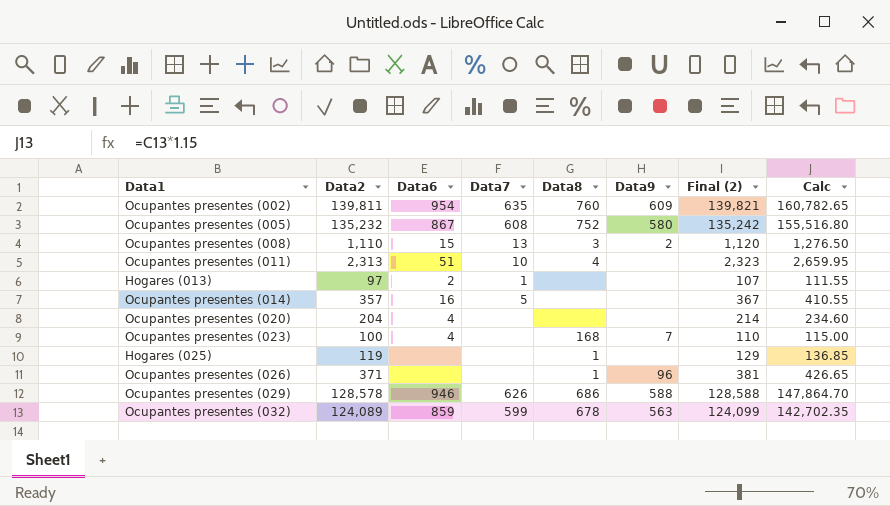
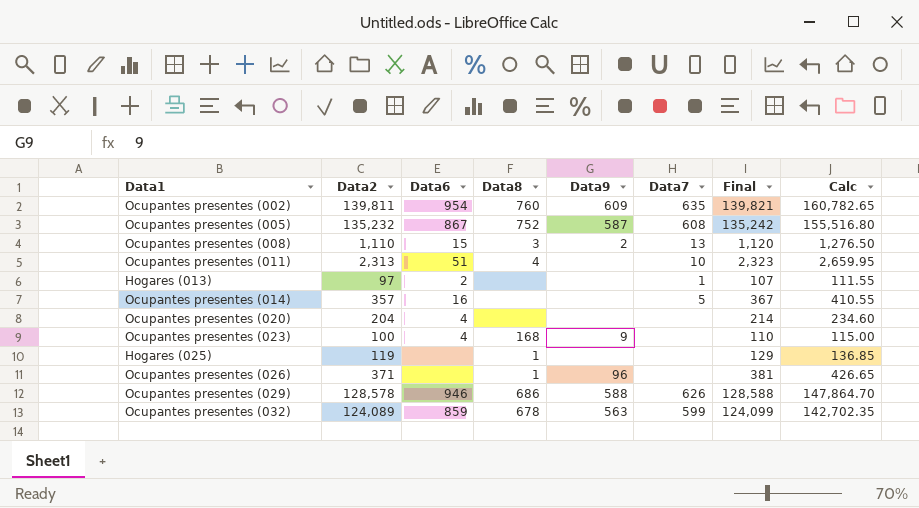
column Data7 | position: 4 -> 6
column name: Final (2) -> Final
Ocupantes presentes (005) | Data9: 580 -> 587
Ocupantes presentes (023) | Data9: 7 -> 9

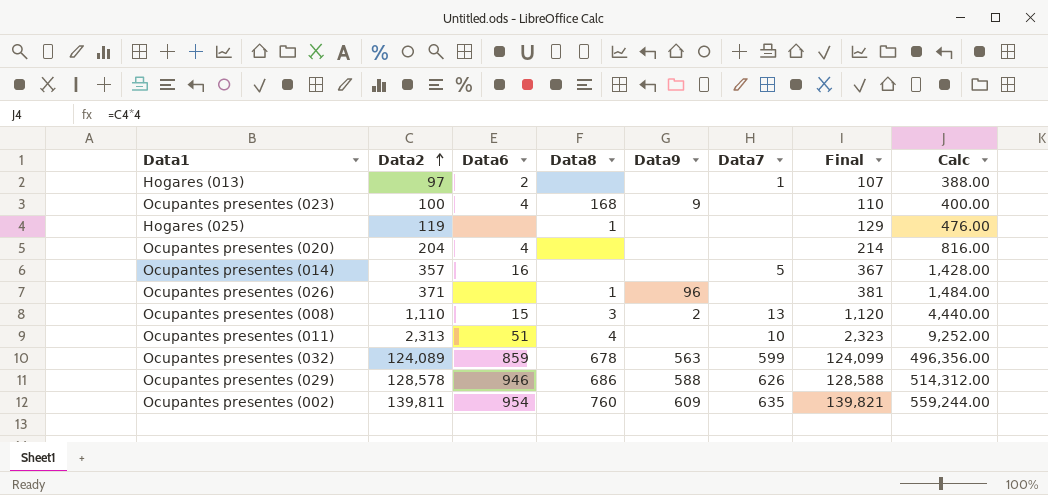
row order: none -> Data2 ascending
column Calc | formula: [Data2] * 1.15 -> [Data2] * 4
row Ocupantes presentes (005): 135,232 | 867 | 752 | 587 | 608 | 135,242 | 155,516.80 -> none

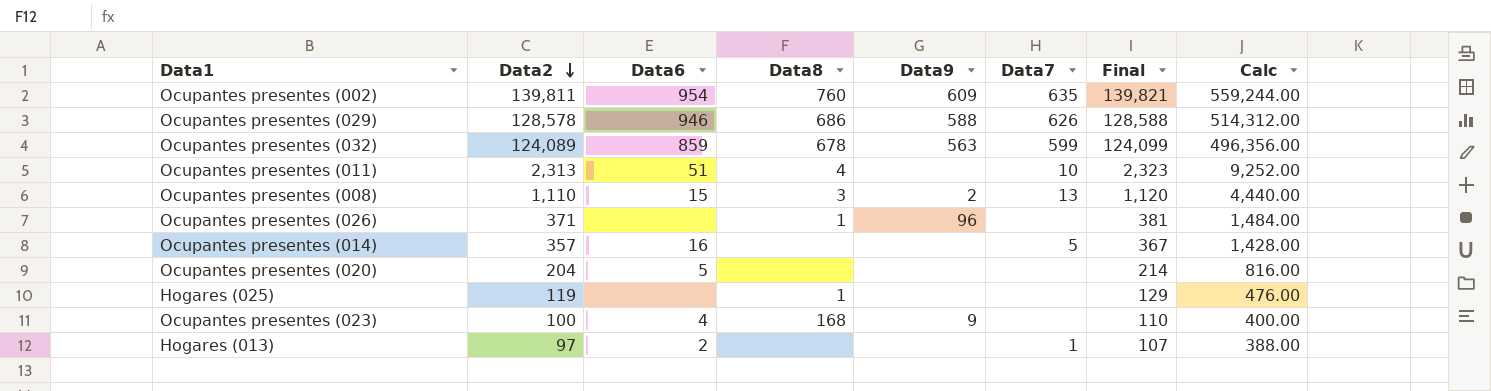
row order: Data2 ascending -> Data2 descending
Ocupantes presentes (020) | Data6: 4 -> 5

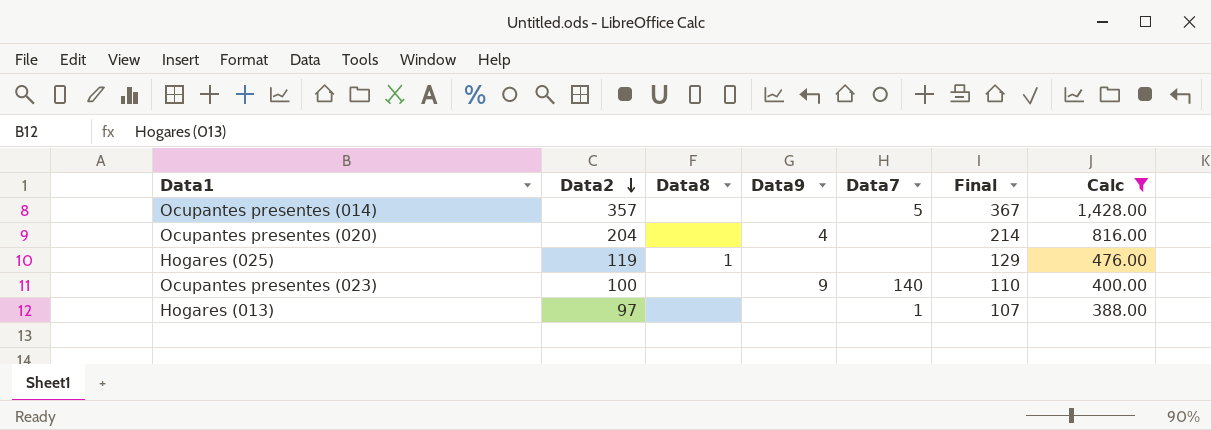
filter: none -> Calc <= 1,428.00
column Data6 | position: 3 -> none
Ocupantes presentes (020) | Data9: none -> 4
Ocupantes presentes (023) | Data8: 168 -> none
Ocupantes presentes (023) | Data7: none -> 140

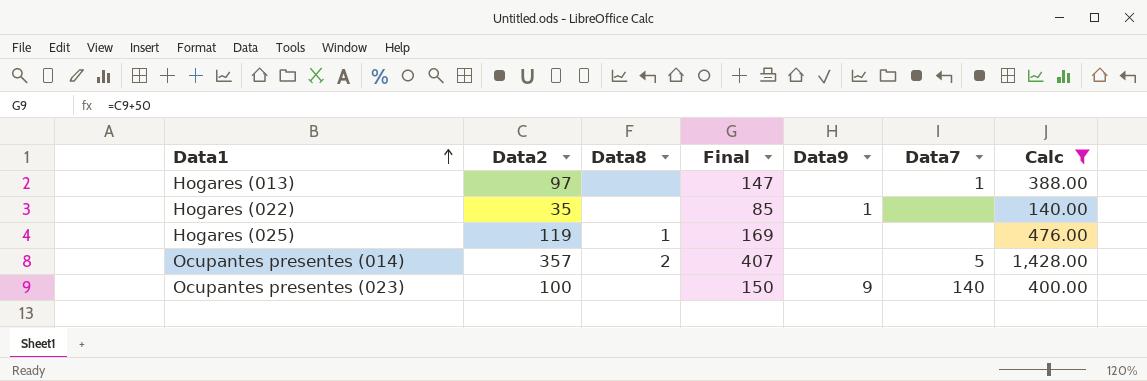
row order: Data2 descending -> Data1 ascending
column Final | formula: [Data2] + 10 -> [Data2] + 50
column Final | position: 6 -> 4
row Ocupantes presentes (020): 204 | none | 4 | none | 214 | 816.00 -> none
row Hogares (022): none -> 35 | none | 85 | 1 | none | 140.00
Ocupantes presentes (014) | Data8: none -> 2

